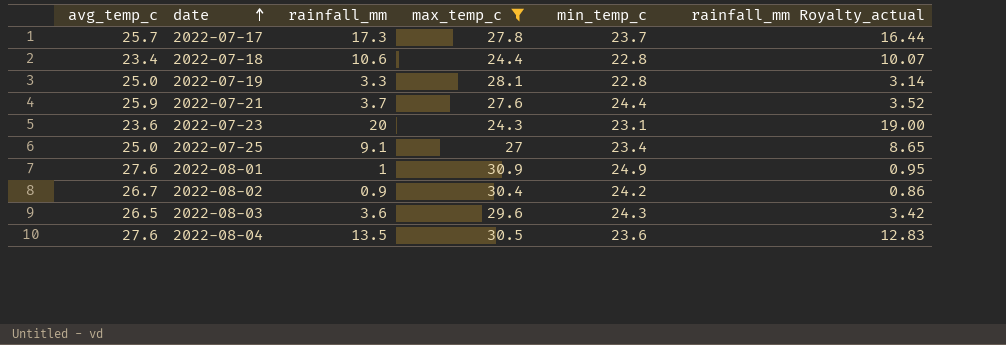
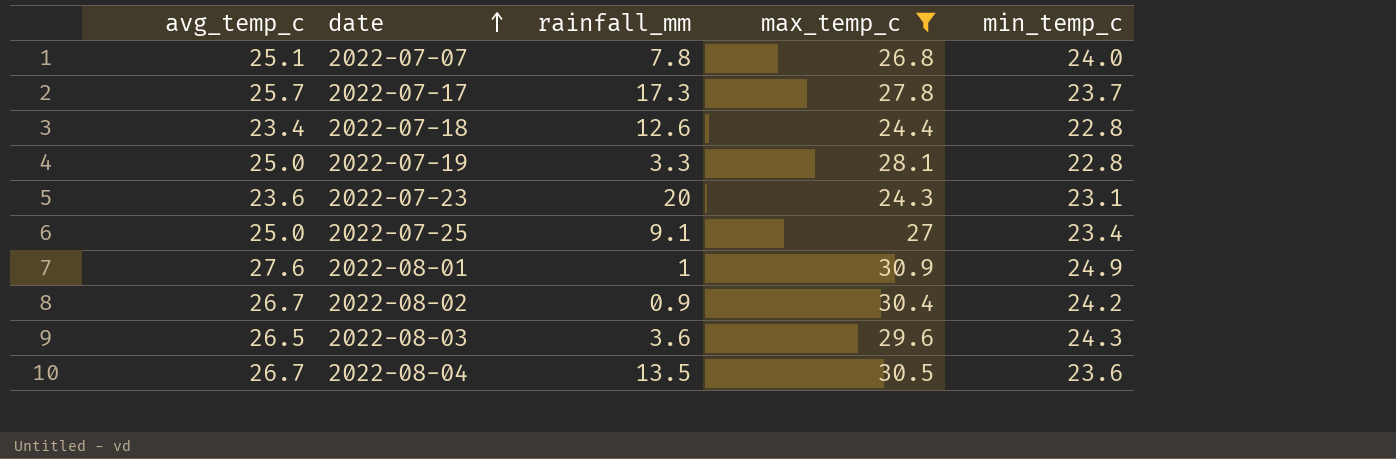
column rainfall_mm Royalty_actual | formula: [rainfall_mm] * 0.95 -> none
row 2022-07-21: 25.9 | 3.7 | 27.6 | 24.4 | 3.52 -> none
row 2022-07-07: none -> 25.1 | 7.8 | 26.8 | 24.0
2022-07-18 | rainfall_mm: 10.6 -> 12.6
2022-08-04 | avg_temp_c: 27.6 -> 26.7

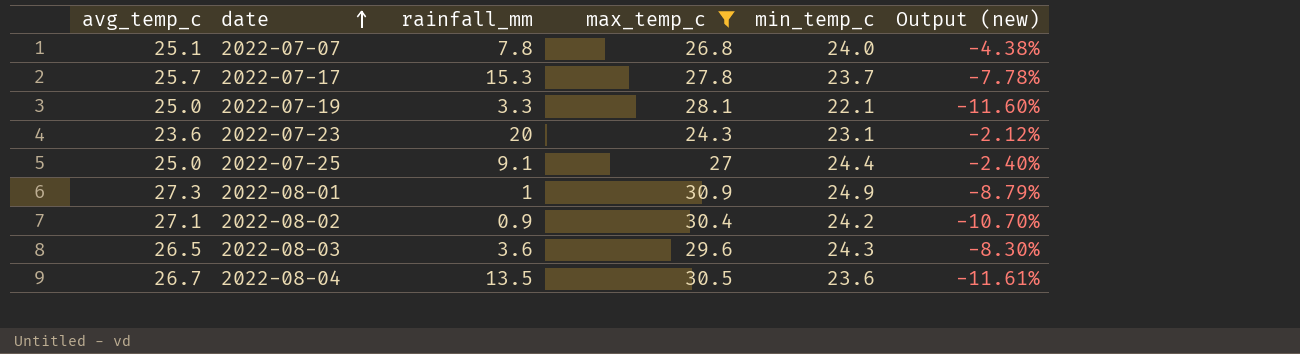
column Output (new) | formula: none -> ([min_temp_c] - [avg_temp_c]) / [avg_temp_c]
row 2022-07-18: 23.4 | 12.6 | 24.4 | 22.8 -> none
2022-07-17 | rainfall_mm: 17.3 -> 15.3
2022-07-19 | min_temp_c: 22.8 -> 22.1
2022-07-25 | min_temp_c: 23.4 -> 24.4
2022-08-01 | avg_temp_c: 27.6 -> 27.3
2022-08-02 | avg_temp_c: 26.7 -> 27.1

